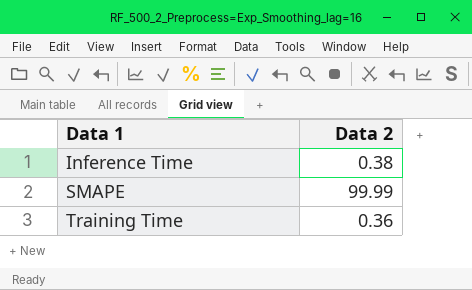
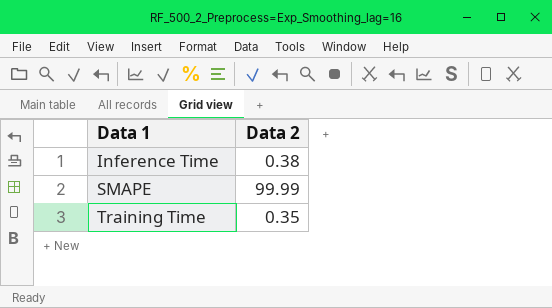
Training Time | Data 2: 0.36 -> 0.35

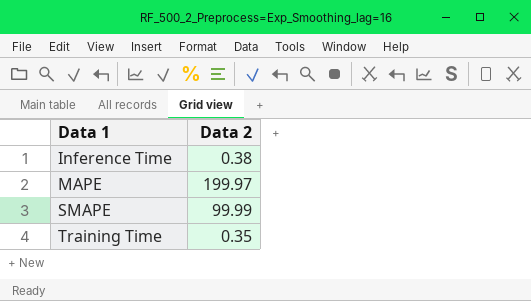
row MAPE: none -> 199.97

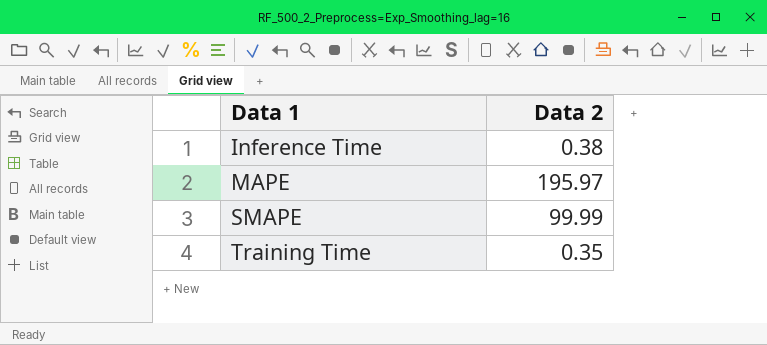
MAPE | Data 2: 199.97 -> 195.97

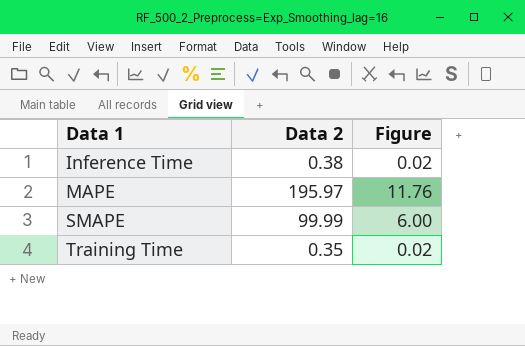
column Figure | formula: none -> [Data 2] * 0.06

